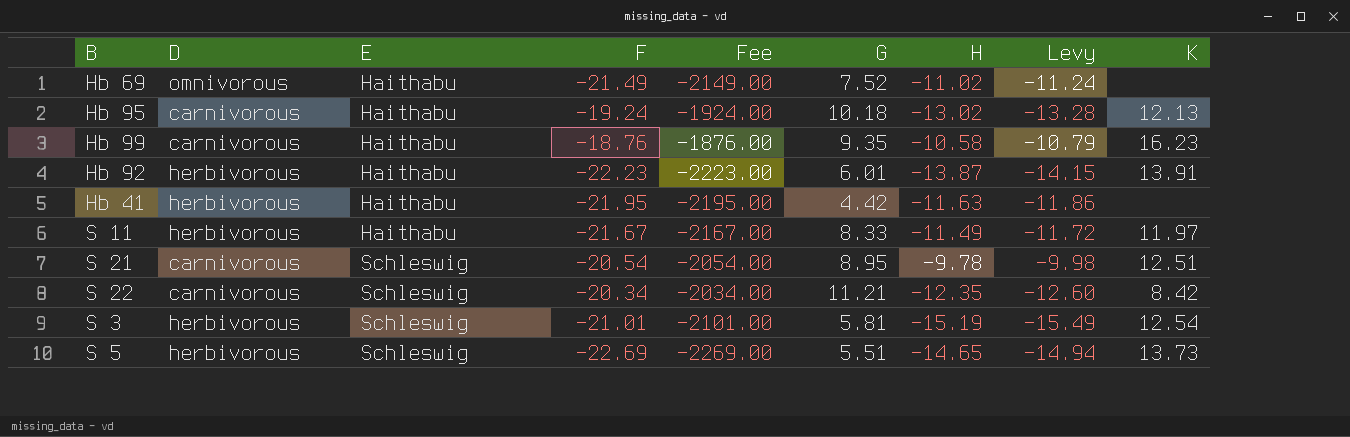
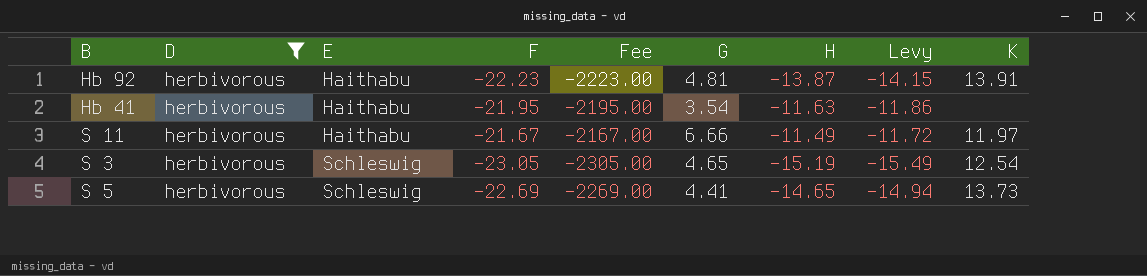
filter: none -> D = herbivorous
Hb 92 | G: 6.01 -> 4.81
Hb 41 | G: 4.42 -> 3.54
S 11 | G: 8.33 -> 6.66
S 3 | F: -21.01 -> -23.05
S 3 | Fee: -2101.00 -> -2305.00
S 3 | G: 5.81 -> 4.65
S 5 | G: 5.51 -> 4.41

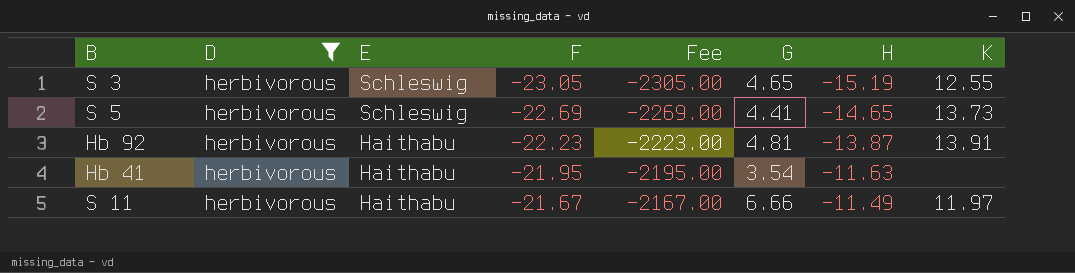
row order: E ascending -> E descending
column Levy | formula: [H] * 1.02 -> none
S 3 | K: 12.54 -> 12.55

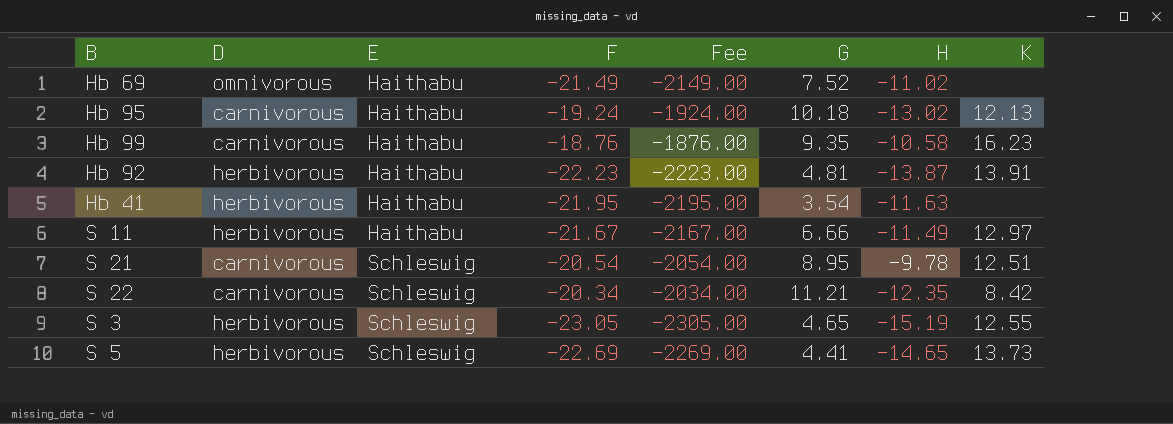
filter: D = herbivorous -> none
row order: E descending -> E ascending
S 11 | K: 11.97 -> 12.97

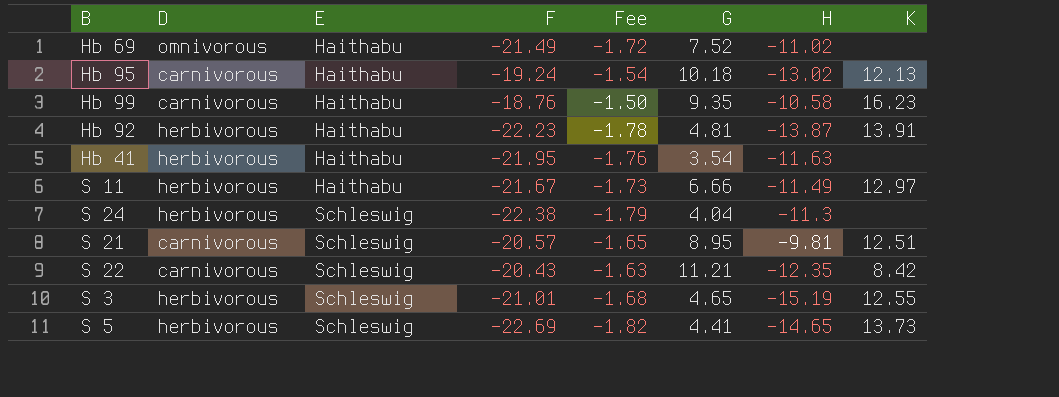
column Fee | formula: [F] * 100 -> [F] * 0.08
row S 24: none -> herbivorous | Schleswig | -22.38 | -1.79 | 4.04 | -11.3 | none
S 21 | F: -20.54 -> -20.57
S 21 | H: -9.78 -> -9.81
S 22 | F: -20.34 -> -20.43
S 3 | F: -23.05 -> -21.01

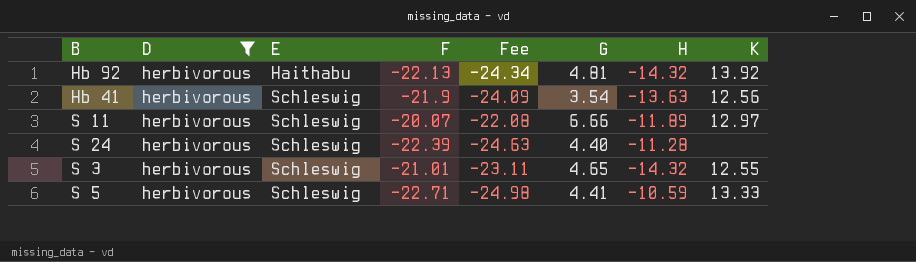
filter: none -> D = herbivorous
column Fee | formula: [F] * 0.08 -> [F] * 1.1
Hb 92 | F: -22.23 -> -22.13
Hb 92 | H: -13.87 -> -14.32
Hb 92 | K: 13.91 -> 13.92
Hb 41 | E: Haithabu -> Schleswig
Hb 41 | F: -21.95 -> -21.9
Hb 41 | H: -11.63 -> -13.63
Hb 41 | K: none -> 12.56
S 11 | E: Haithabu -> Schleswig
S 11 | F: -21.67 -> -20.07
S 11 | H: -11.49 -> -11.89
S 24 | F: -22.38 -> -22.39
S 24 | G: 4.04 -> 4.40
S 24 | H: -11.3 -> -11.28
S 3 | H: -15.19 -> -14.32
S 5 | F: -22.69 -> -22.71
S 5 | H: -14.65 -> -10.59
S 5 | K: 13.73 -> 13.33

